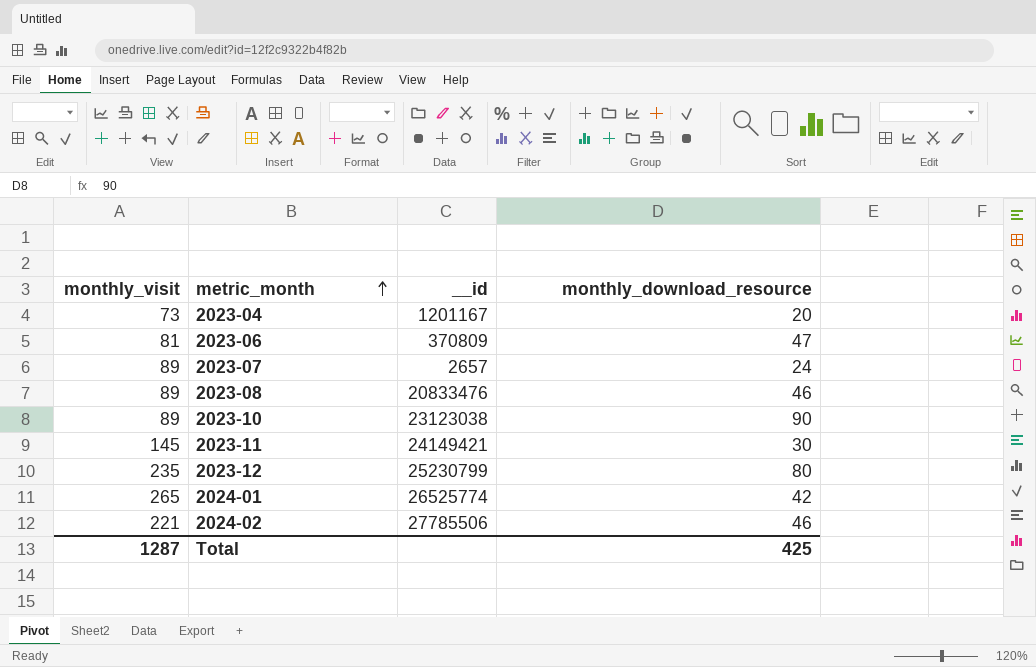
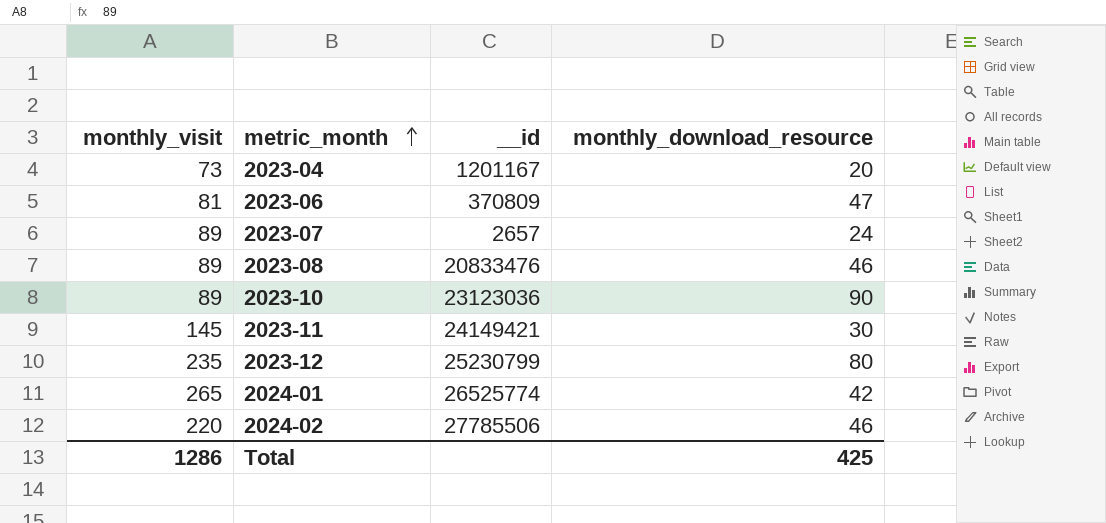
2023-10 | __id: 23123038 -> 23123036
2024-02 | monthly_visit: 221 -> 220
Total | monthly_visit: 1287 -> 1286

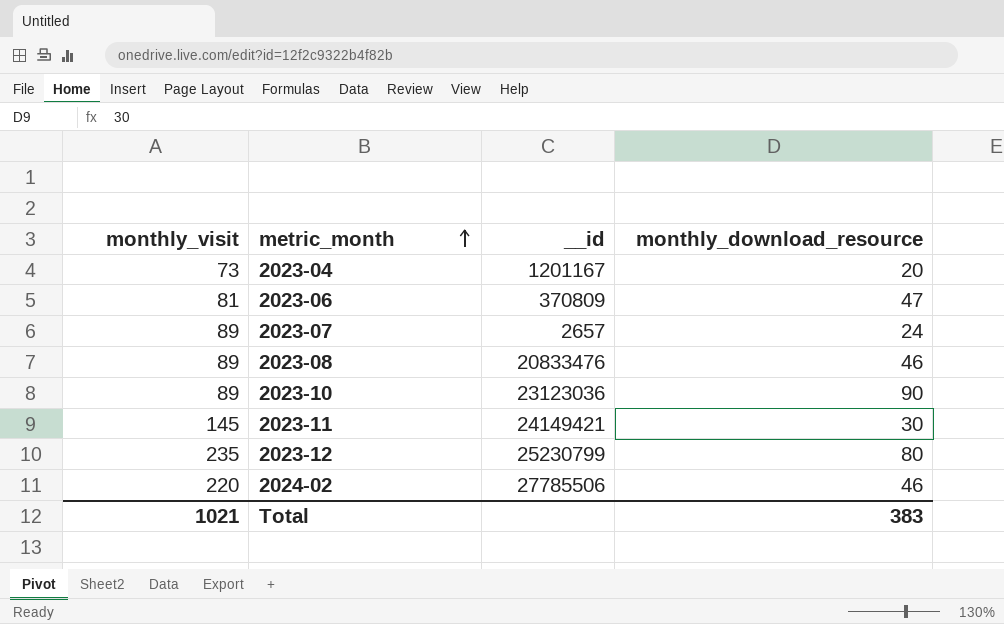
row 2024-01: 265 | 26525774 | 42 -> none
Total | monthly_visit: 1286 -> 1021
Total | monthly_download_resource: 425 -> 383

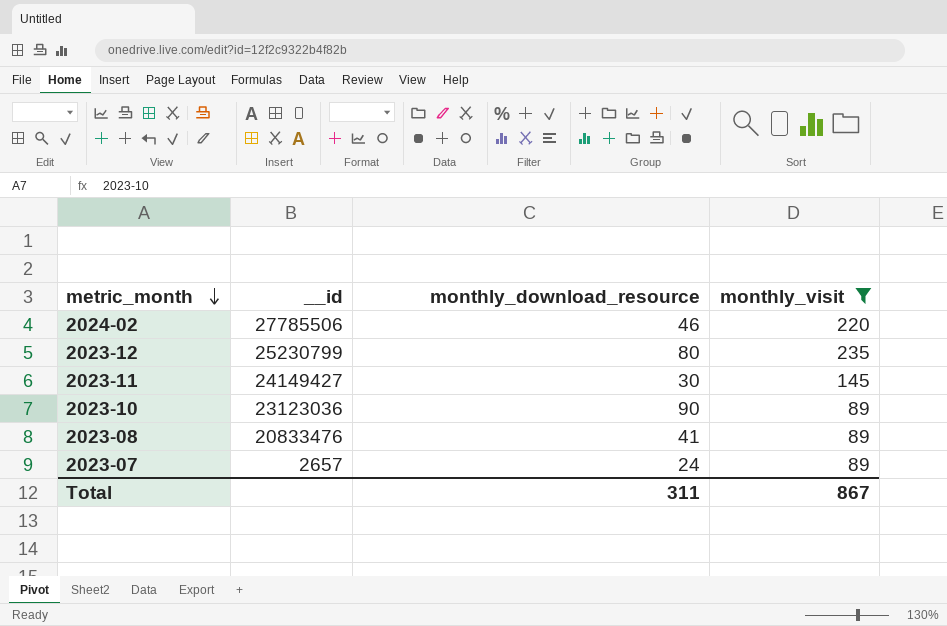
filter: none -> monthly_visit >= 89
row order: metric_month ascending -> metric_month descending
column monthly_visit | position: 1 -> 4
2023-11 | __id: 24149421 -> 24149427
2023-08 | monthly_download_resource: 46 -> 41
Total | monthly_download_resource: 383 -> 311
Total | monthly_visit: 1021 -> 867

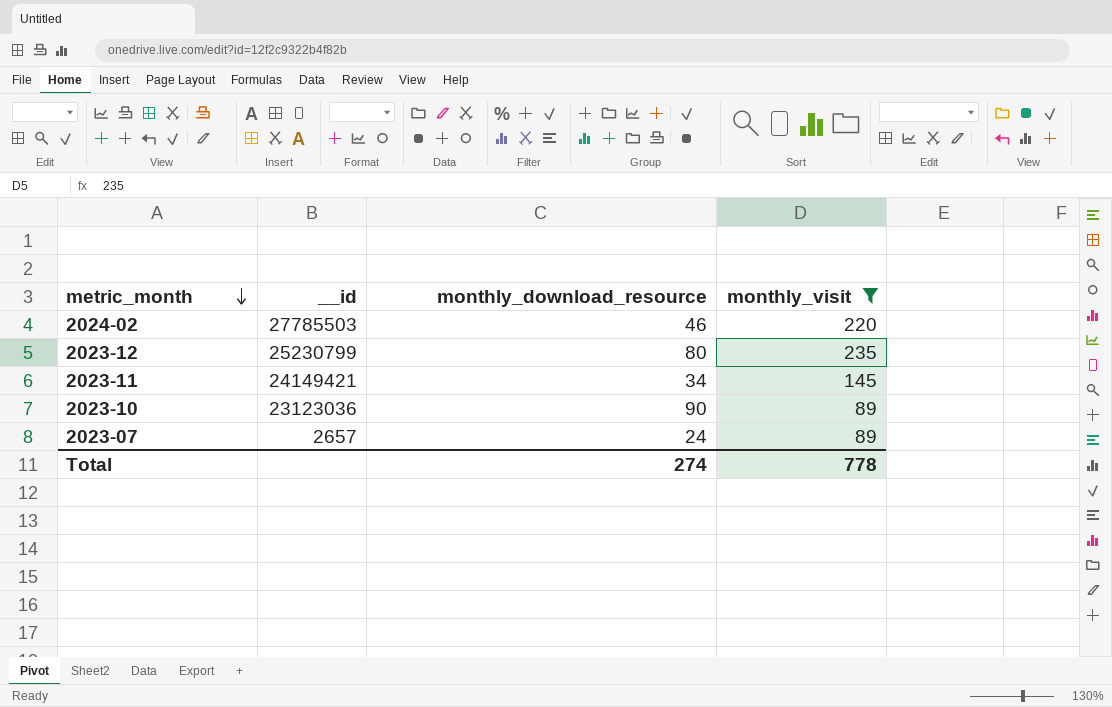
row 2023-08: 20833476 | 41 | 89 -> none
2024-02 | __id: 27785506 -> 27785503
2023-11 | __id: 24149427 -> 24149421
2023-11 | monthly_download_resource: 30 -> 34
Total | monthly_download_resource: 311 -> 274
Total | monthly_visit: 867 -> 778

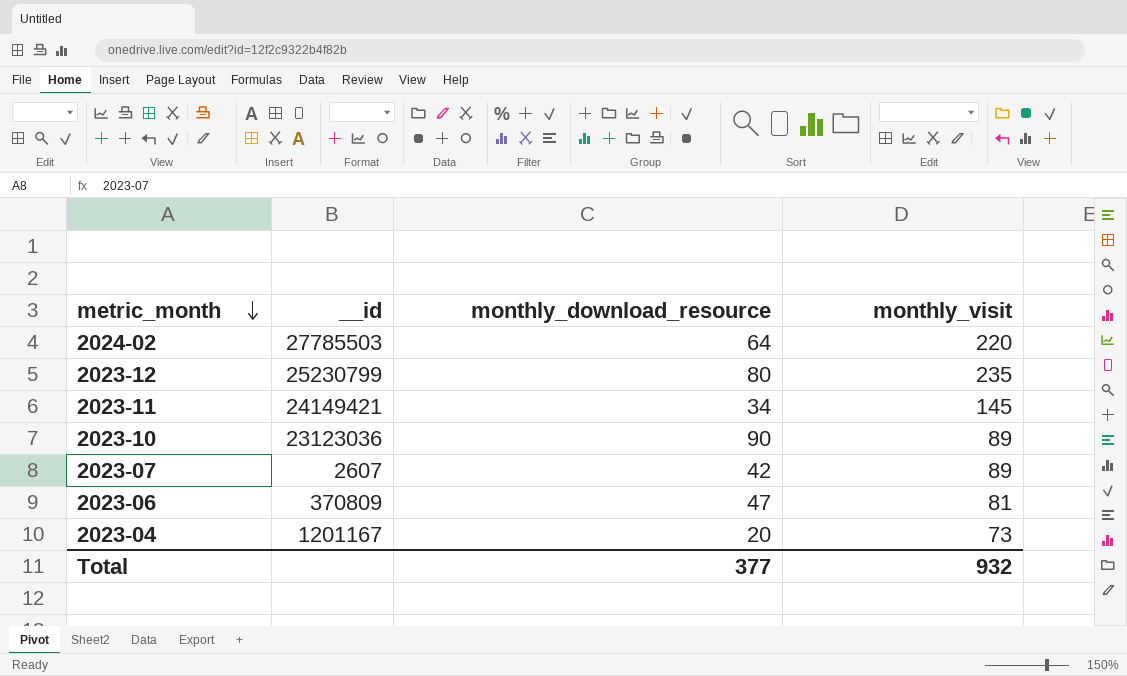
filter: monthly_visit >= 89 -> none
2024-02 | monthly_download_resource: 46 -> 64
2023-07 | __id: 2657 -> 2607
2023-07 | monthly_download_resource: 24 -> 42
Total | monthly_download_resource: 274 -> 377
Total | monthly_visit: 778 -> 932

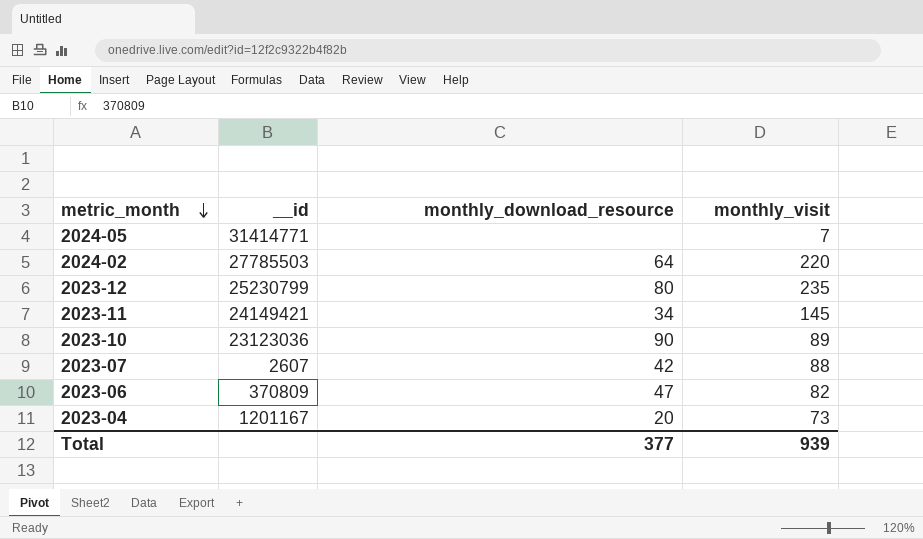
row 2024-05: none -> 31414771 | none | 7
2023-07 | monthly_visit: 89 -> 88
2023-06 | monthly_visit: 81 -> 82
Total | monthly_visit: 932 -> 939

